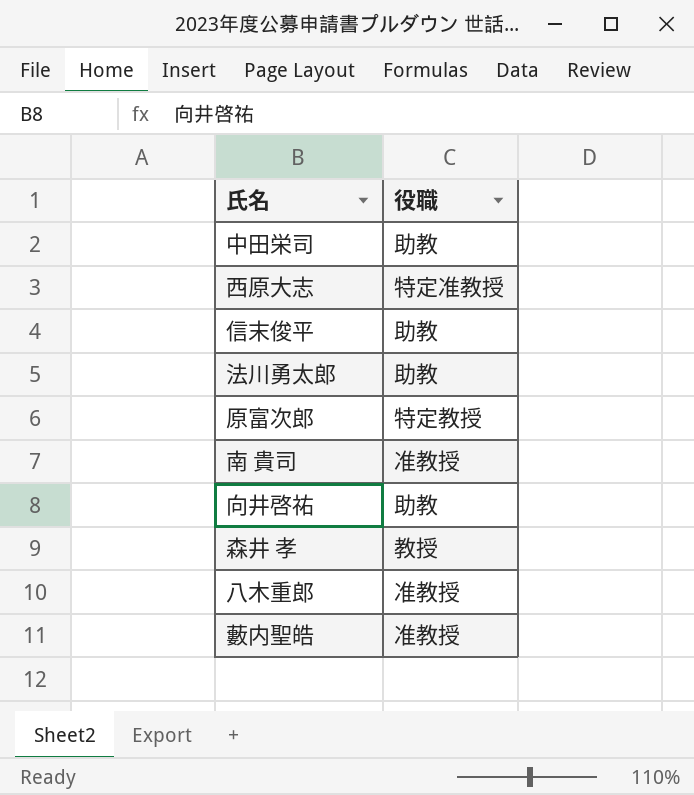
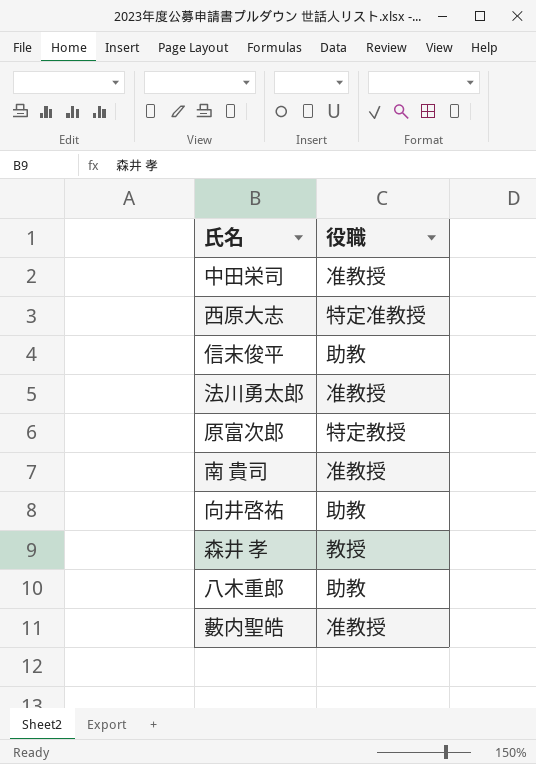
中田栄司 | 役職: 助教 -> 准教授
法川勇太郎 | 役職: 助教 -> 准教授
八木重郎 | 役職: 准教授 -> 助教

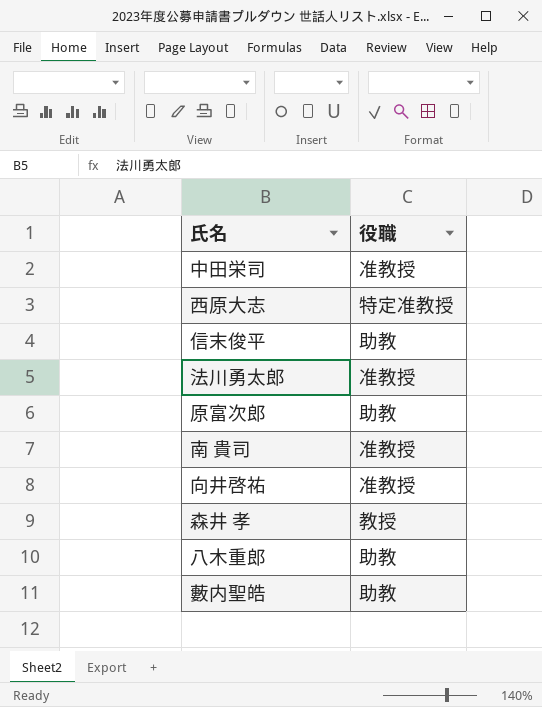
原富次郎 | 役職: 特定教授 -> 助教
向井啓祐 | 役職: 助教 -> 准教授
藪内聖皓 | 役職: 准教授 -> 助教

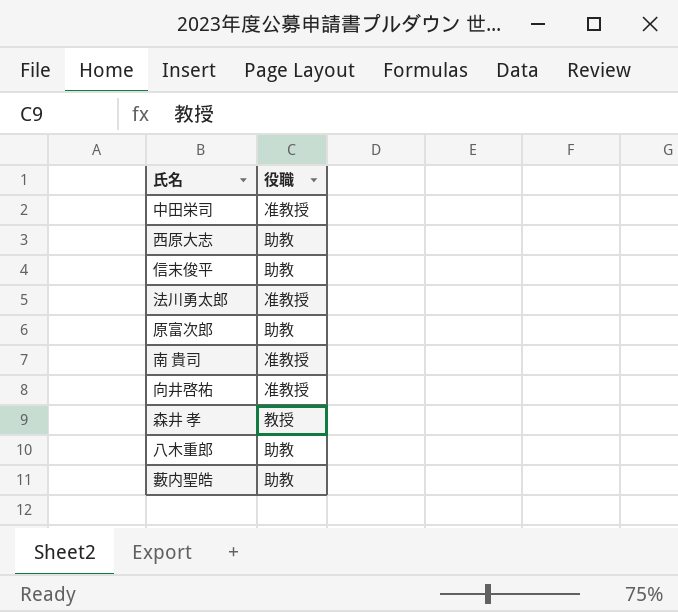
西原大志 | 役職: 特定准教授 -> 助教

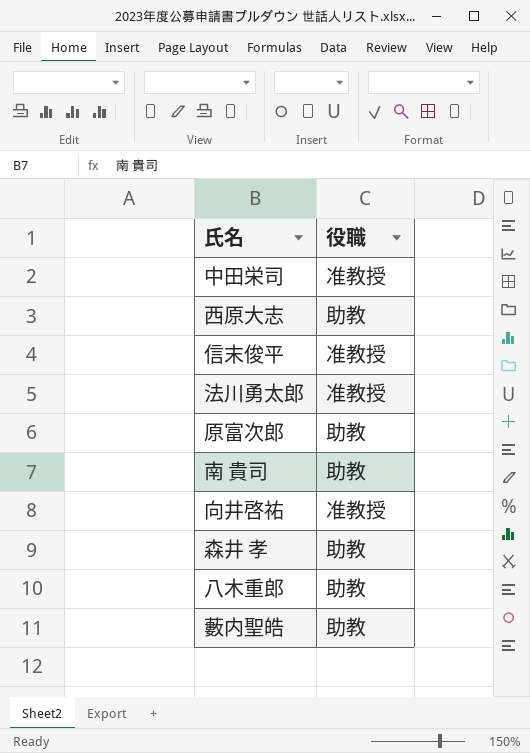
信末俊平 | 役職: 助教 -> 准教授
南 貴司 | 役職: 准教授 -> 助教
森井 孝 | 役職: 教授 -> 助教

